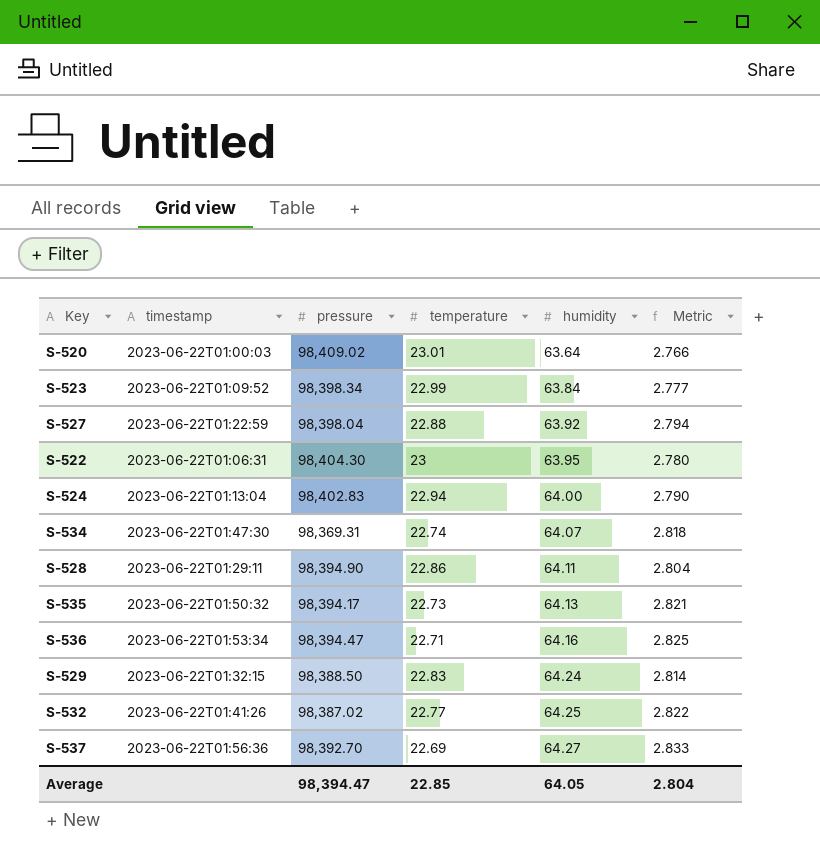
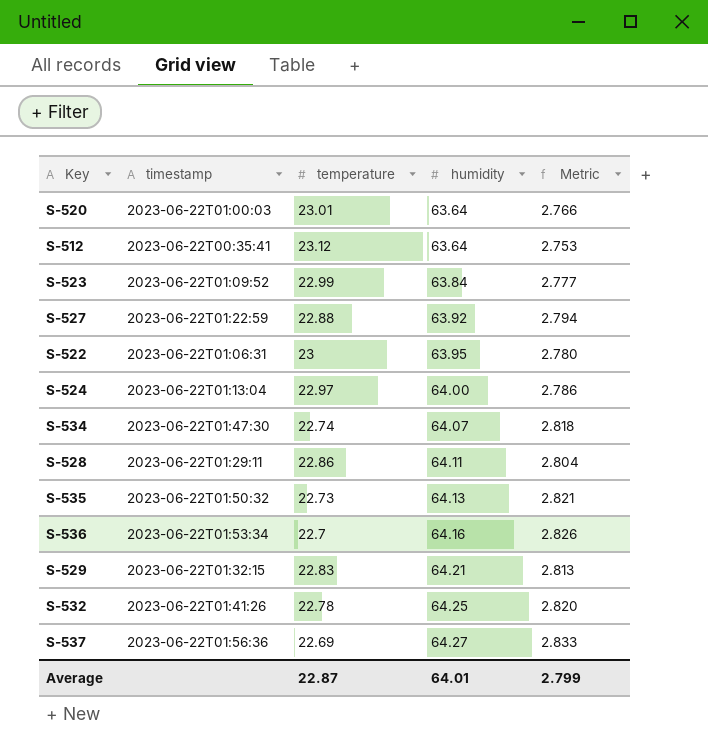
column pressure | position: 3 -> none
row S-512: none -> 2023-06-22T00:35:41 | 23.12 | 63.64 | 2.753
S-524 | temperature: 22.94 -> 22.97
S-524 | Metric: 2.790 -> 2.786
S-536 | temperature: 22.71 -> 22.7
S-536 | Metric: 2.825 -> 2.826
S-529 | humidity: 64.24 -> 64.21
S-529 | Metric: 2.814 -> 2.813
S-532 | temperature: 22.77 -> 22.78
S-532 | Metric: 2.822 -> 2.820
Average | temperature: 22.85 -> 22.87
Average | humidity: 64.05 -> 64.01
Average | Metric: 2.804 -> 2.799

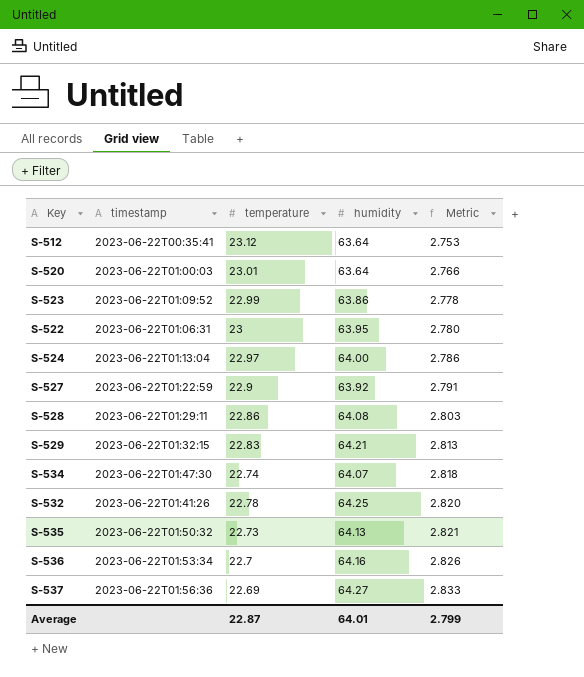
row order: humidity ascending -> Metric ascending
S-523 | humidity: 63.84 -> 63.86
S-523 | Metric: 2.777 -> 2.778
S-527 | temperature: 22.88 -> 22.9
S-527 | Metric: 2.794 -> 2.791
S-528 | humidity: 64.11 -> 64.08
S-528 | Metric: 2.804 -> 2.803

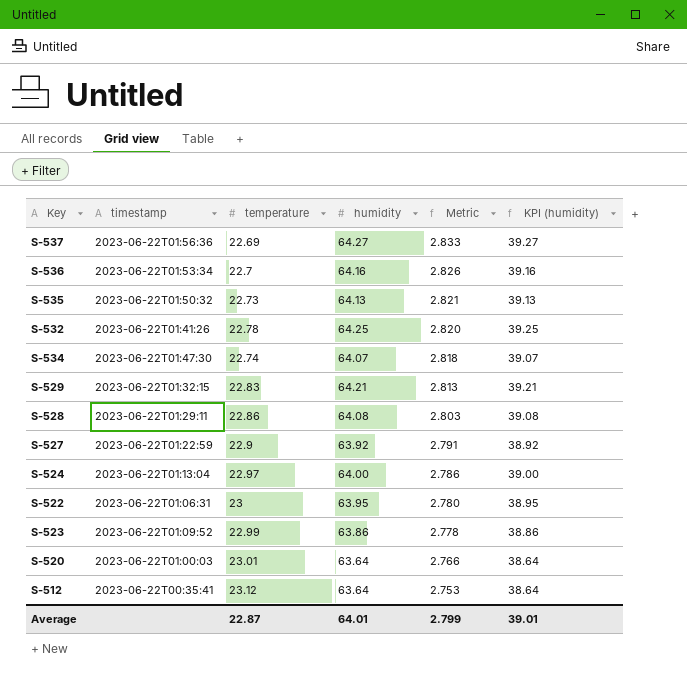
row order: Metric ascending -> Metric descending
column KPI (humidity) | formula: none -> [humidity] - 25

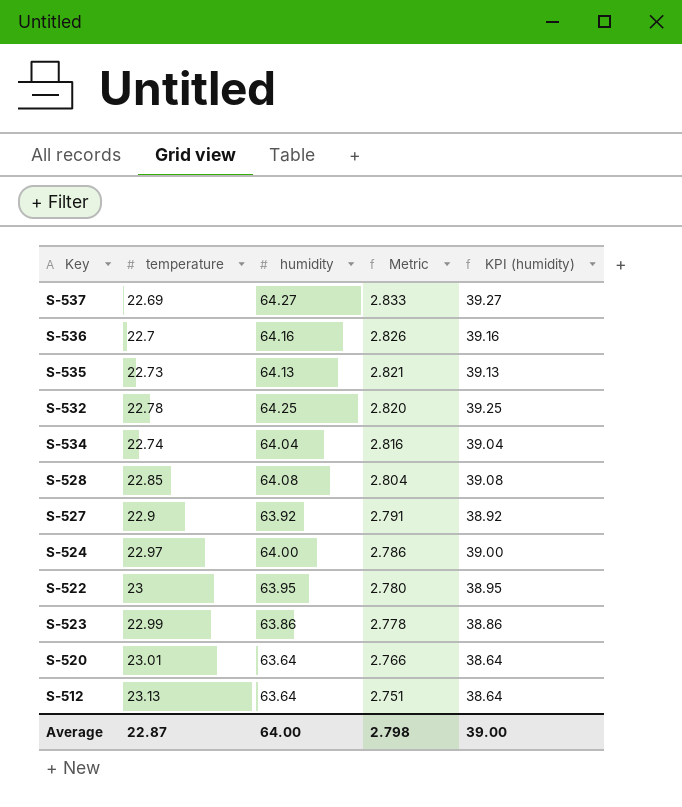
column timestamp | position: 2 -> none
row S-529: 2023-06-22T01:32:15 | 22.83 | 64.21 | 2.813 | 39.21 -> none
S-534 | humidity: 64.07 -> 64.04
S-534 | Metric: 2.818 -> 2.816
S-534 | KPI (humidity): 39.07 -> 39.04
S-528 | temperature: 22.86 -> 22.85
S-528 | Metric: 2.803 -> 2.804
S-512 | temperature: 23.12 -> 23.13
S-512 | Metric: 2.753 -> 2.751
Average | humidity: 64.01 -> 64.00
Average | Metric: 2.799 -> 2.798
Average | KPI (humidity): 39.01 -> 39.00

